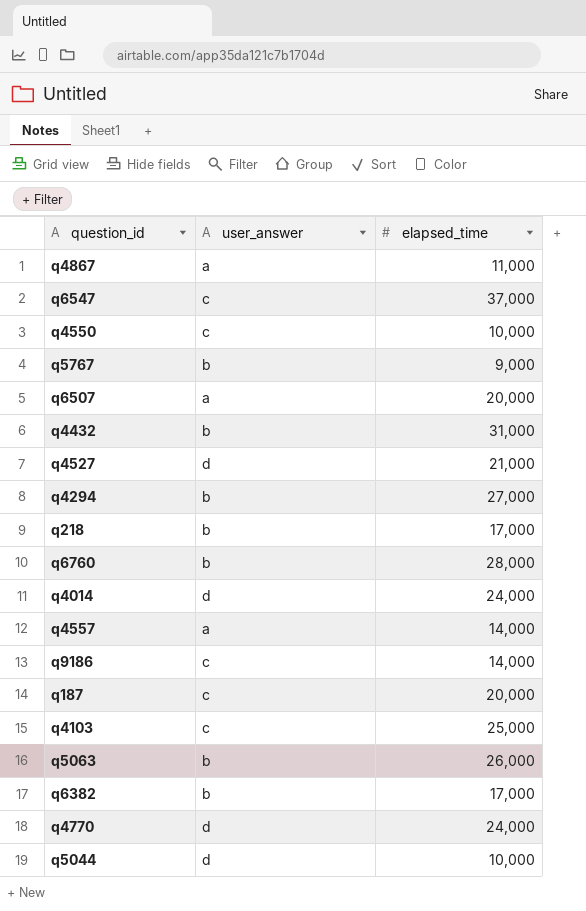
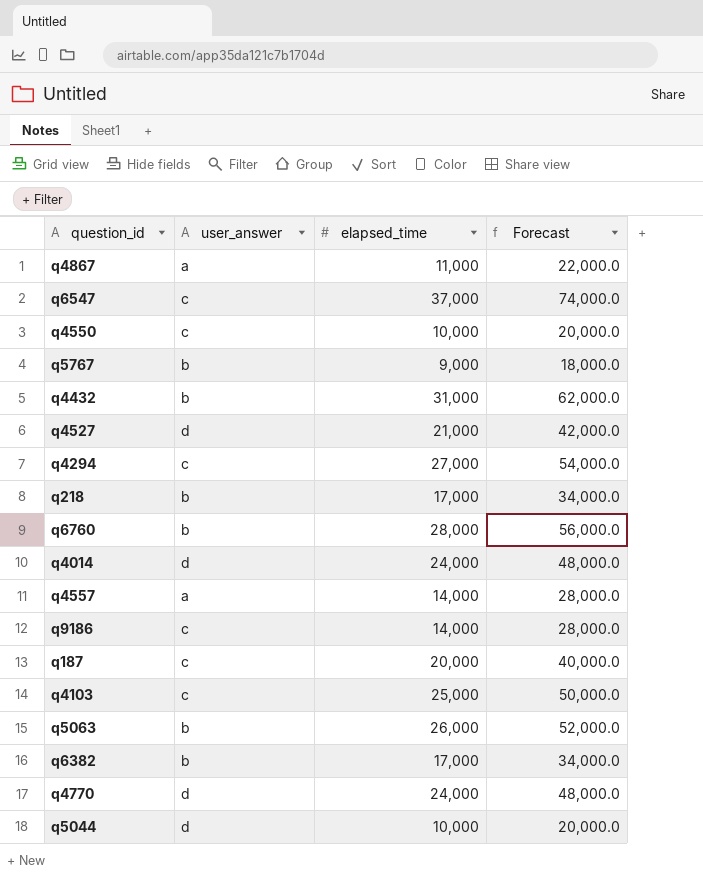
column Forecast | formula: none -> [elapsed_time] * 2
row q6507: a | 20,000 -> none
q4294 | user_answer: b -> c

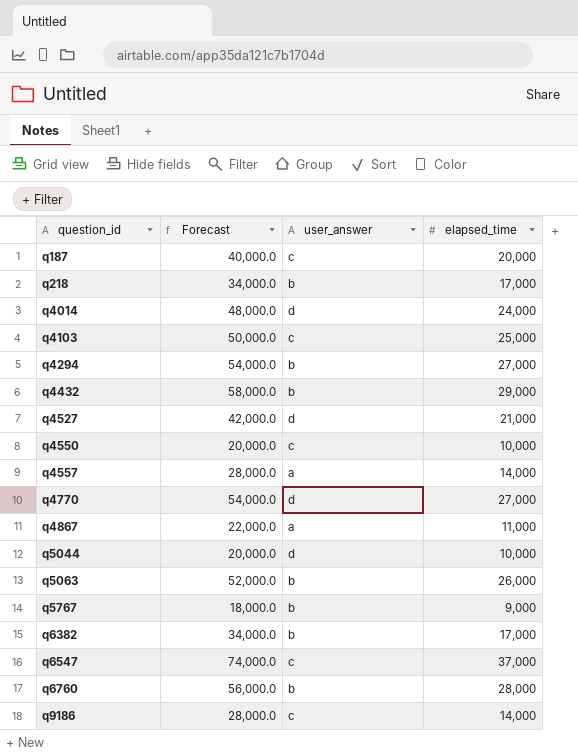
row order: none -> question_id ascending
column Forecast | position: 4 -> 2
q4294 | user_answer: c -> b
q4432 | Forecast: 62,000.0 -> 58,000.0
q4432 | elapsed_time: 31,000 -> 29,000
q4770 | Forecast: 48,000.0 -> 54,000.0
q4770 | elapsed_time: 24,000 -> 27,000

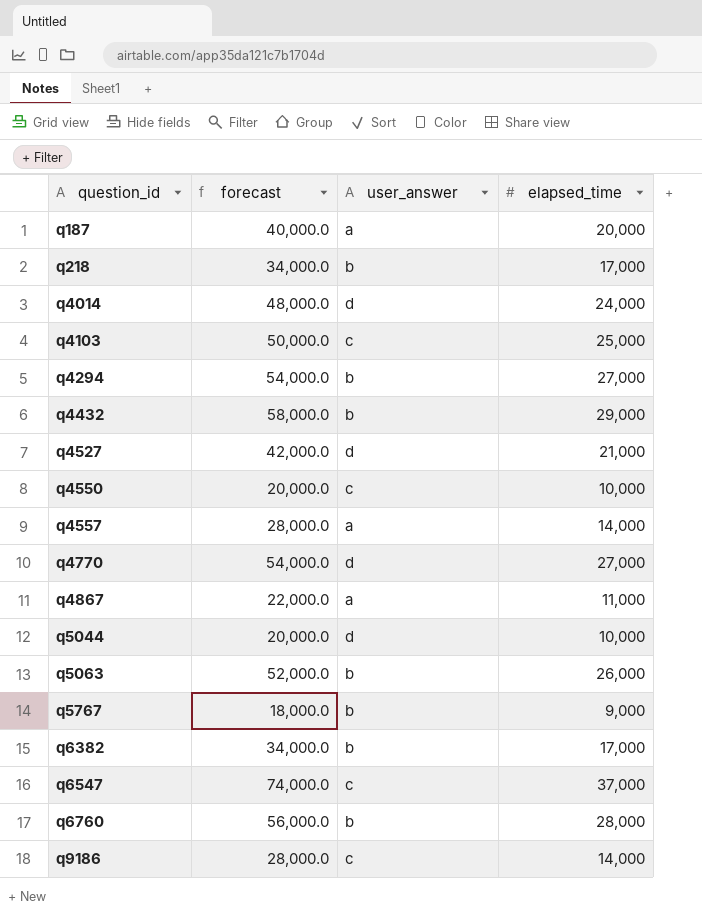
column name: Forecast -> forecast
q187 | user_answer: c -> a

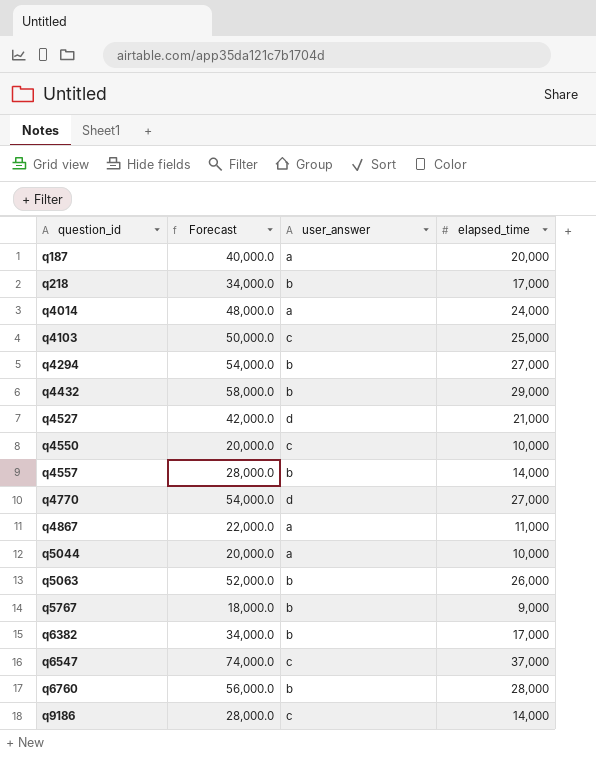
column name: forecast -> Forecast
q4014 | user_answer: d -> a
q4557 | user_answer: a -> b
q5044 | user_answer: d -> a

